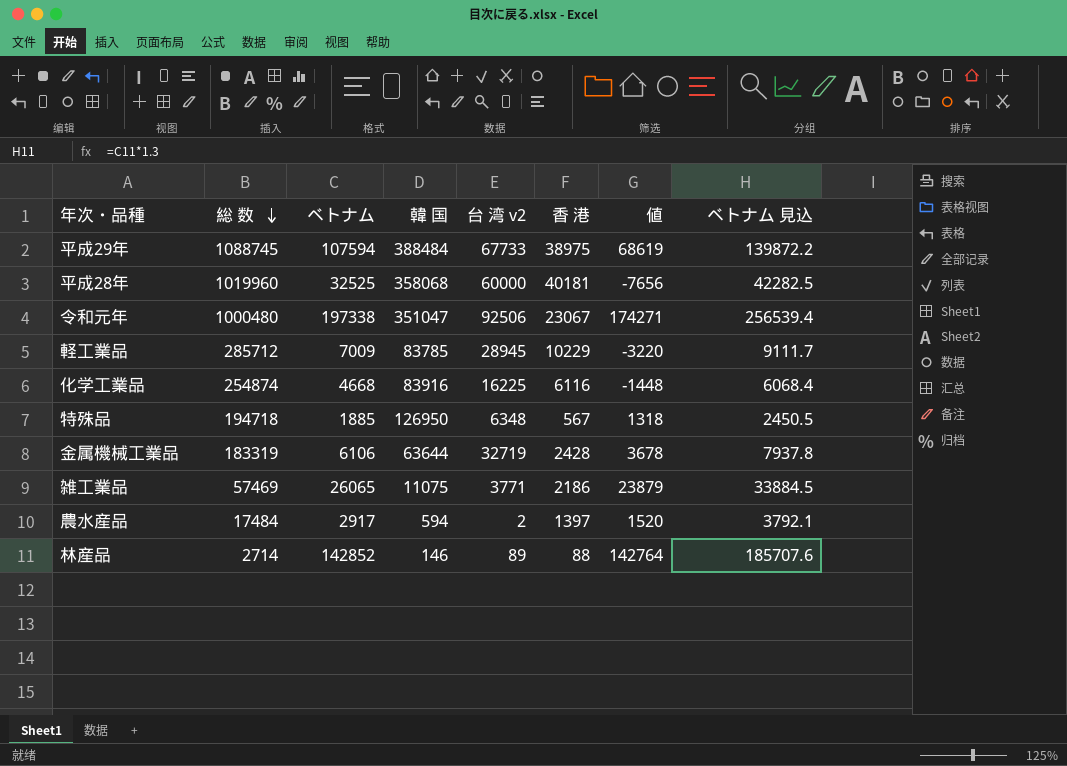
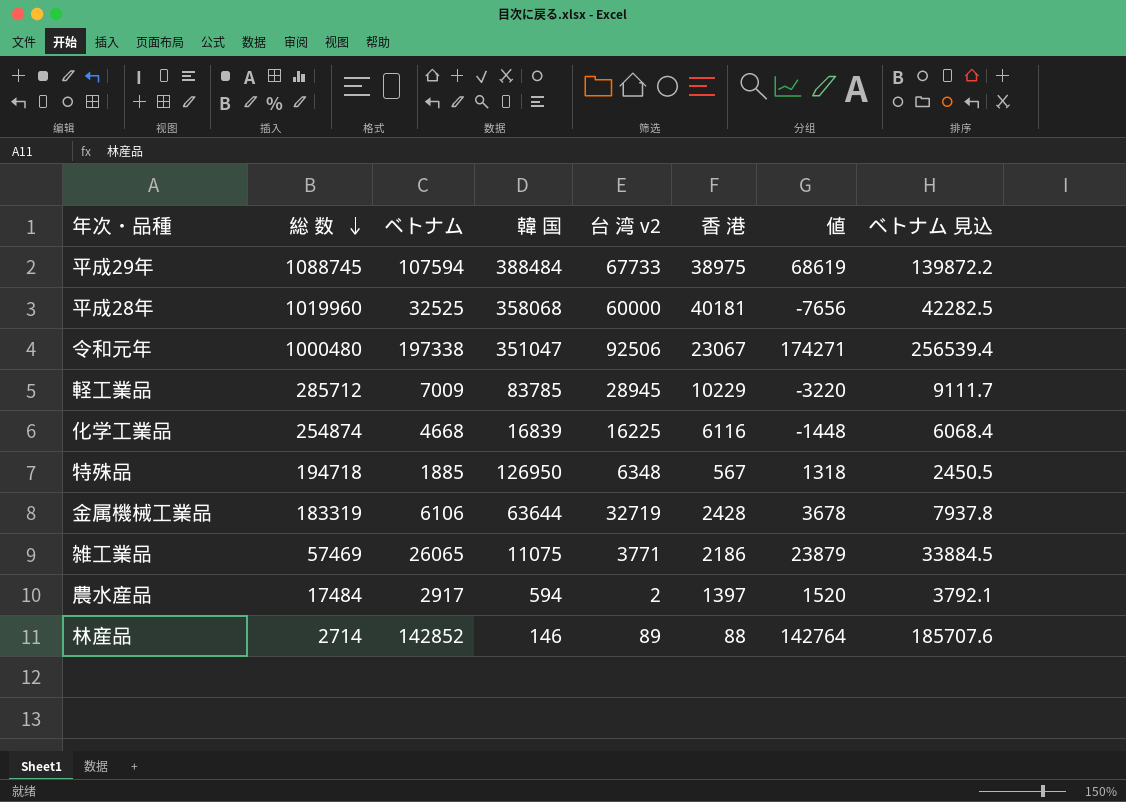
化学工業品 | 韓 国: 83916 -> 16839

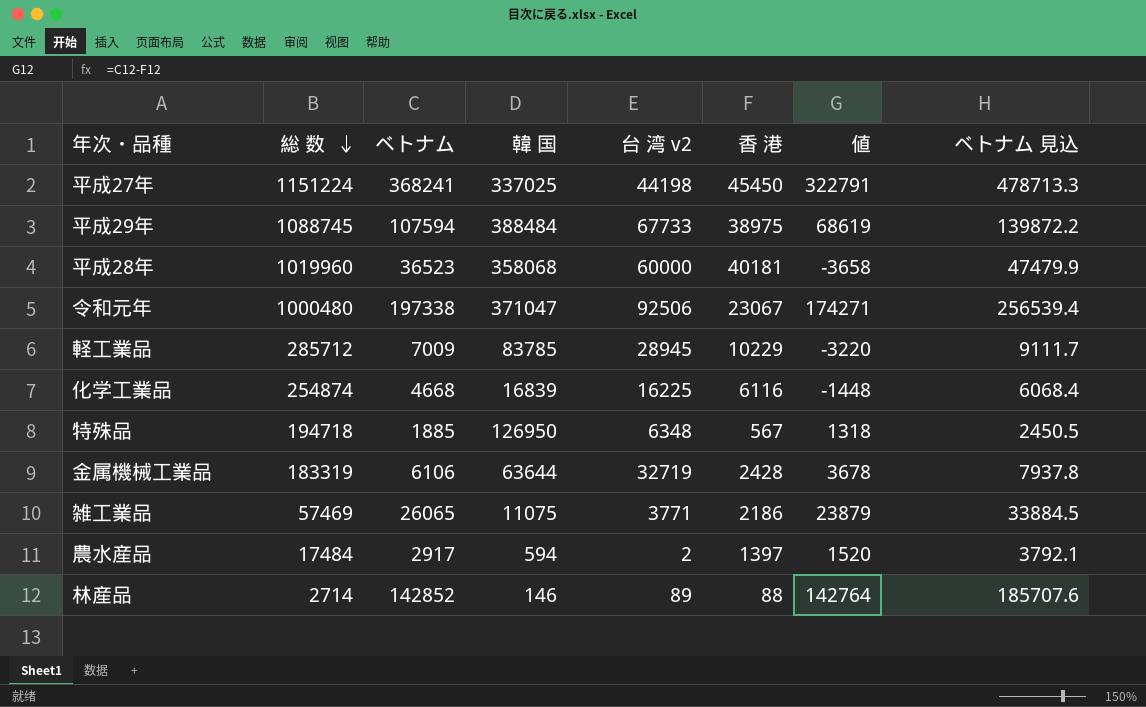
row 平成27年: none -> 1151224 | 368241 | 337025 | 44198 | 45450 | 322791 | 478713.3
平成28年 | ベトナム: 32525 -> 36523
平成28年 | 値: -7656 -> -3658
平成28年 | ベトナム 見込: 42282.5 -> 47479.9
令和元年 | 韓 国: 351047 -> 371047

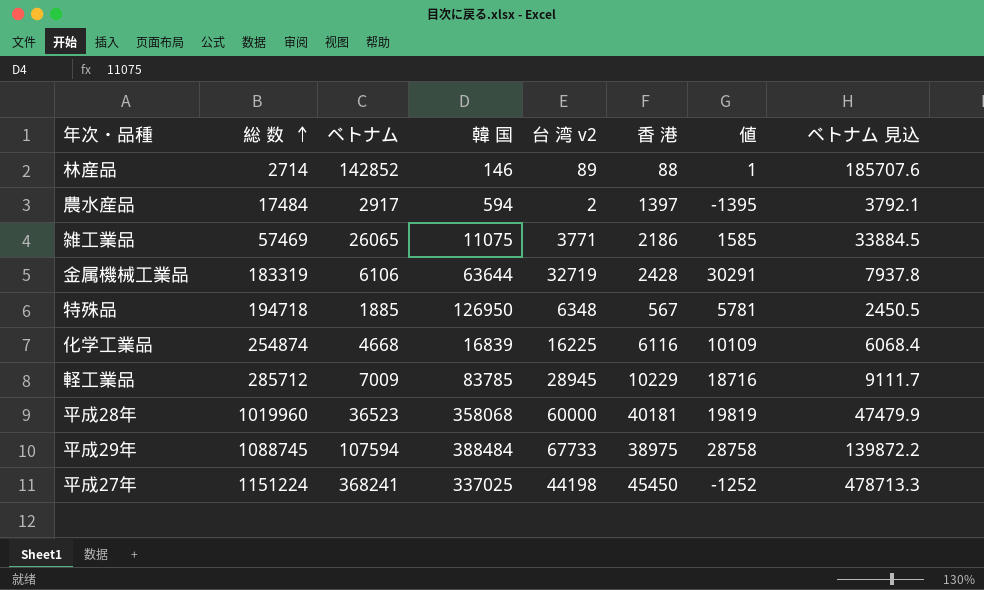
row order: 総 数 descending -> 総 数 ascending
column 値 | formula: [ベトナム] - [香 港] -> [台 湾 v2] - [香 港]
row 令和元年: 1000480 | 197338 | 371047 | 92506 | 23067 | 174271 | 256539.4 -> none

